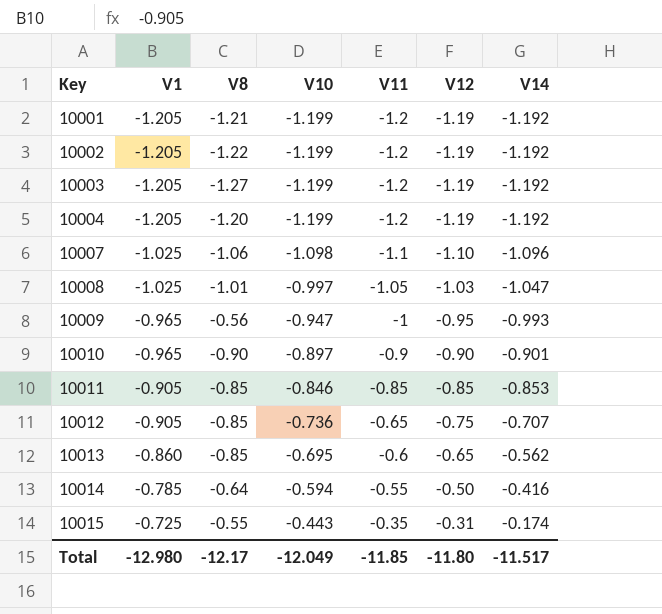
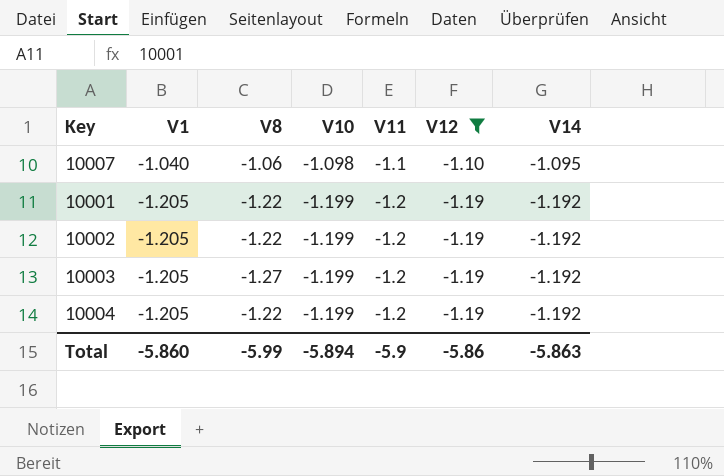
filter: none -> V12 <= -1.10
row order: Key ascending -> V1 descending
10007 | V1: -1.025 -> -1.040
10007 | V14: -1.096 -> -1.095
10001 | V8: -1.21 -> -1.22
10004 | V8: -1.20 -> -1.22
Total | V1: -12.980 -> -5.860
Total | V8: -12.17 -> -5.99
Total | V10: -12.049 -> -5.894
Total | V11: -11.85 -> -5.9
Total | V12: -11.80 -> -5.86
Total | V14: -11.517 -> -5.863

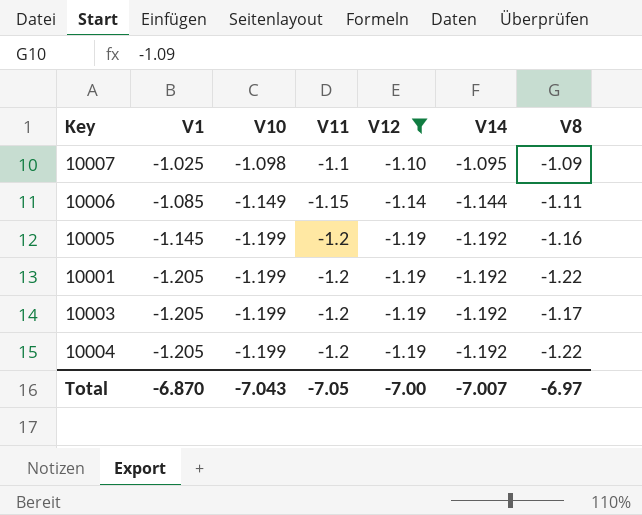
column V8 | position: 3 -> 7
row 10002: -1.205 | -1.22 | -1.199 | -1.2 | -1.19 | -1.192 -> none
10007 | V1: -1.040 -> -1.025
10007 | V8: -1.06 -> -1.09
row 10006: none -> -1.085 | -1.149 | -1.15 | -1.14 | -1.144 | -1.11
row 10005: none -> -1.145 | -1.199 | -1.2 | -1.19 | -1.192 | -1.16
10003 | V8: -1.27 -> -1.17
Total | V1: -5.860 -> -6.870
Total | V10: -5.894 -> -7.043
Total | V11: -5.9 -> -7.05
Total | V12: -5.86 -> -7.00
Total | V14: -5.863 -> -7.007
Total | V8: -5.99 -> -6.97

